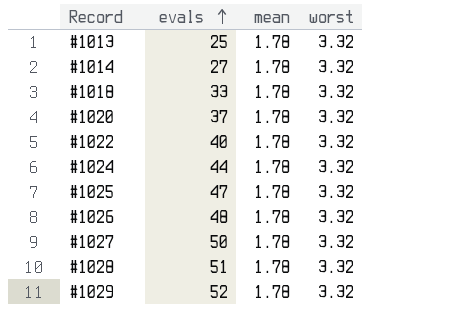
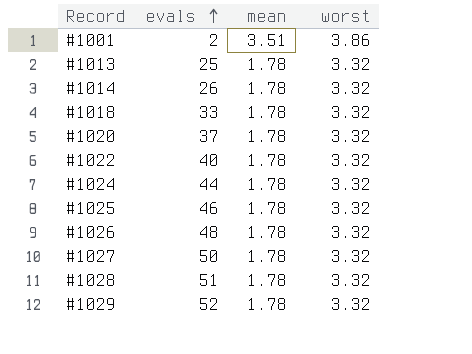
row #1001: none -> 2 | 3.51 | 3.86
#1014 | evals: 27 -> 26
#1025 | evals: 47 -> 46

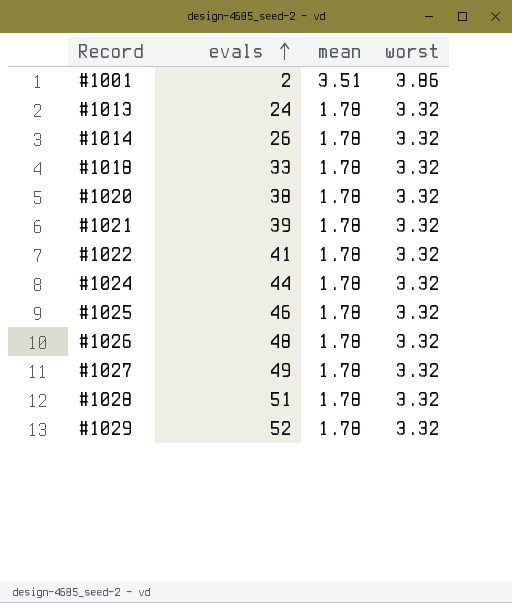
#1013 | evals: 25 -> 24
#1020 | evals: 37 -> 38
row #1021: none -> 39 | 1.78 | 3.32
#1022 | evals: 40 -> 41
#1027 | evals: 50 -> 49

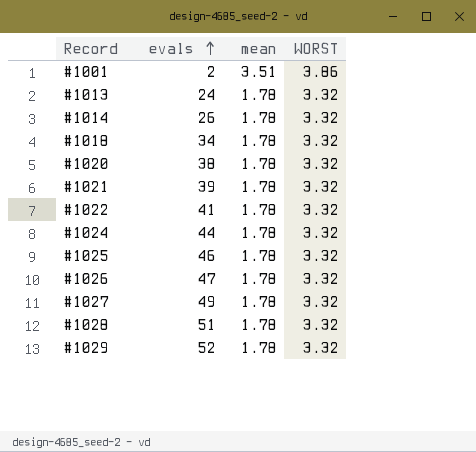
column name: worst -> WORST
#1018 | evals: 33 -> 34
#1026 | evals: 48 -> 47

